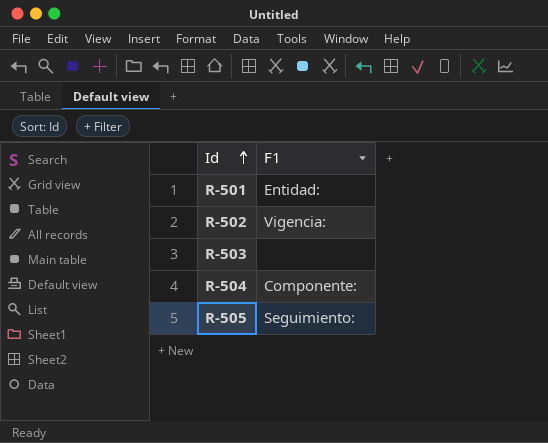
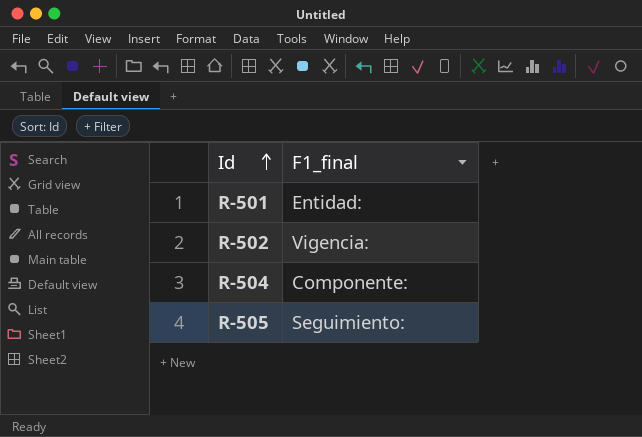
column name: F1 -> F1_final
row R-503: none -> none

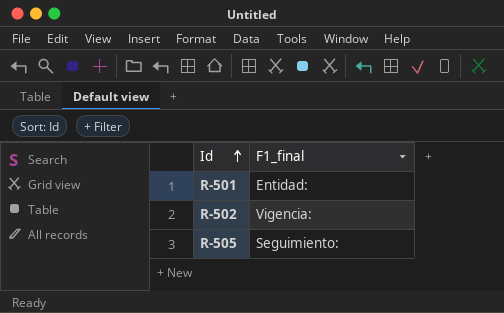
row R-504: Componente: -> none

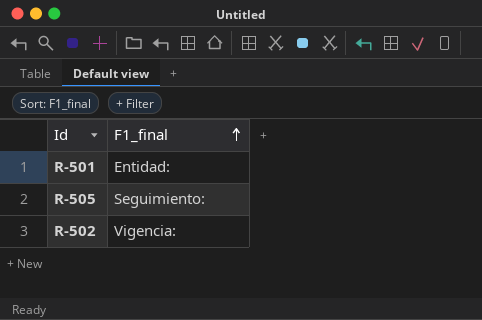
row order: Id ascending -> F1_final ascending

